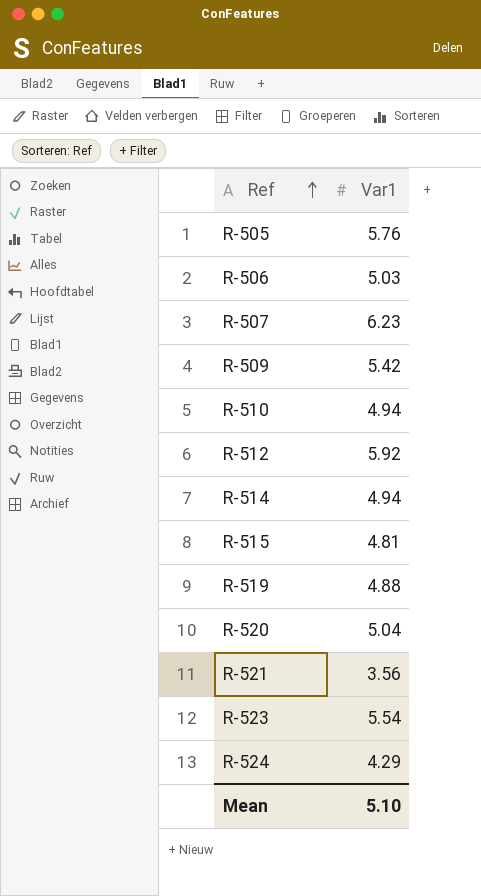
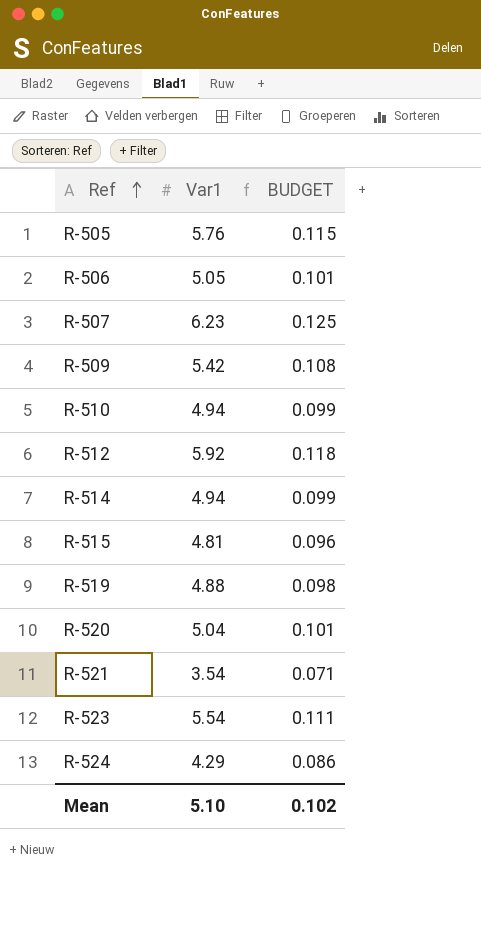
column BUDGET | formula: none -> [Var1] * 0.02
R-506 | Var1: 5.03 -> 5.05
R-521 | Var1: 3.56 -> 3.54

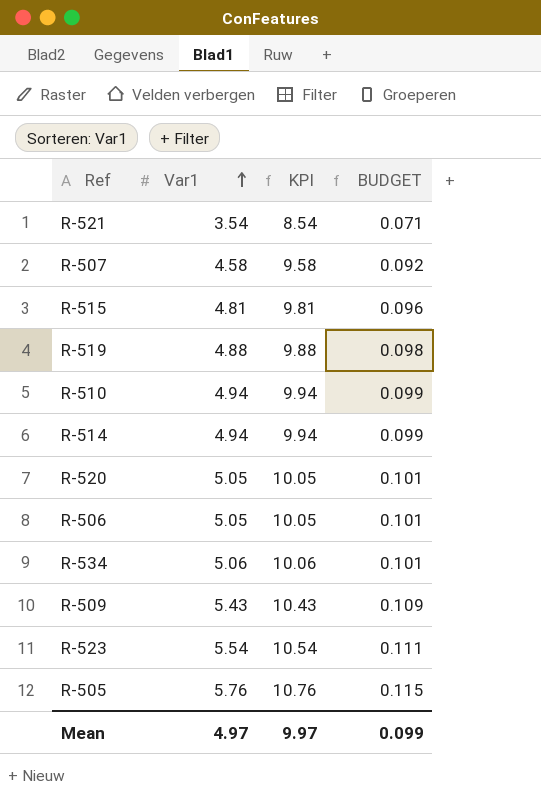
row order: Ref ascending -> Var1 ascending
column KPI | formula: none -> [Var1] + 5
row R-512: 5.92 | 0.118 -> none
row R-524: 4.29 | 0.086 -> none
R-507 | Var1: 6.23 -> 4.58
R-507 | BUDGET: 0.125 -> 0.092
R-520 | Var1: 5.04 -> 5.05
row R-534: none -> 5.06 | 10.06 | 0.101
R-509 | Var1: 5.42 -> 5.43
R-509 | BUDGET: 0.108 -> 0.109
Mean | Var1: 5.10 -> 4.97
Mean | BUDGET: 0.102 -> 0.099

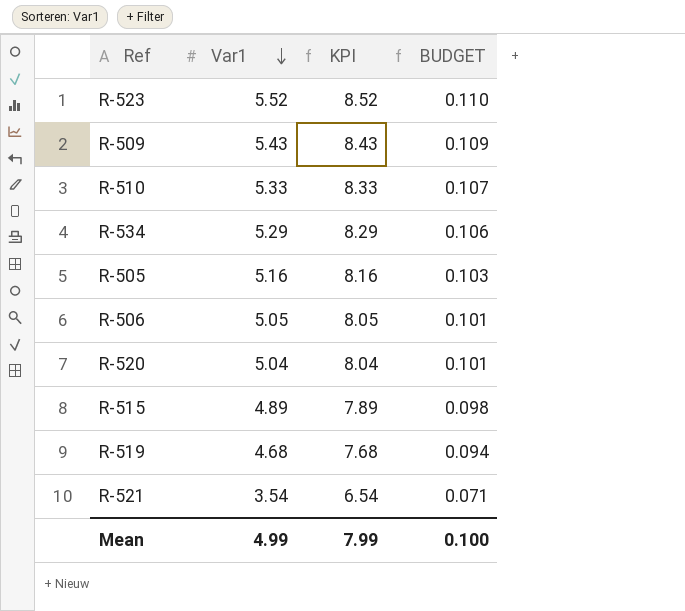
row order: Var1 ascending -> Var1 descending
column KPI | formula: [Var1] + 5 -> [Var1] + 3
row R-507: 4.58 | 9.58 | 0.092 -> none
row R-514: 4.94 | 9.94 | 0.099 -> none
R-523 | Var1: 5.54 -> 5.52
R-523 | BUDGET: 0.111 -> 0.110
R-510 | Var1: 4.94 -> 5.33
R-510 | BUDGET: 0.099 -> 0.107
R-534 | Var1: 5.06 -> 5.29
R-534 | BUDGET: 0.101 -> 0.106
R-505 | Var1: 5.76 -> 5.16
R-505 | BUDGET: 0.115 -> 0.103
R-520 | Var1: 5.05 -> 5.04
R-515 | Var1: 4.81 -> 4.89
R-515 | BUDGET: 0.096 -> 0.098
R-519 | Var1: 4.88 -> 4.68
R-519 | BUDGET: 0.098 -> 0.094
Mean | Var1: 4.97 -> 4.99
Mean | KPI: 9.97 -> 7.99
Mean | BUDGET: 0.099 -> 0.100

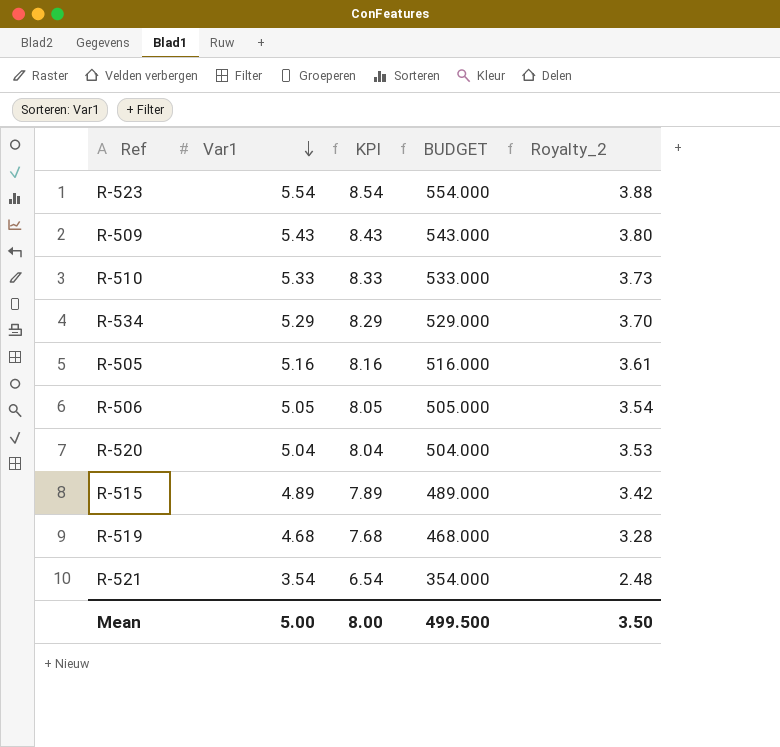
column BUDGET | formula: [Var1] * 0.02 -> [Var1] * 100
column Royalty_2 | formula: none -> [Var1] * 0.7
R-523 | Var1: 5.52 -> 5.54
R-523 | KPI: 8.52 -> 8.54
Mean | Var1: 4.99 -> 5.00
Mean | KPI: 7.99 -> 8.00
Mean | BUDGET: 0.100 -> 499.500

